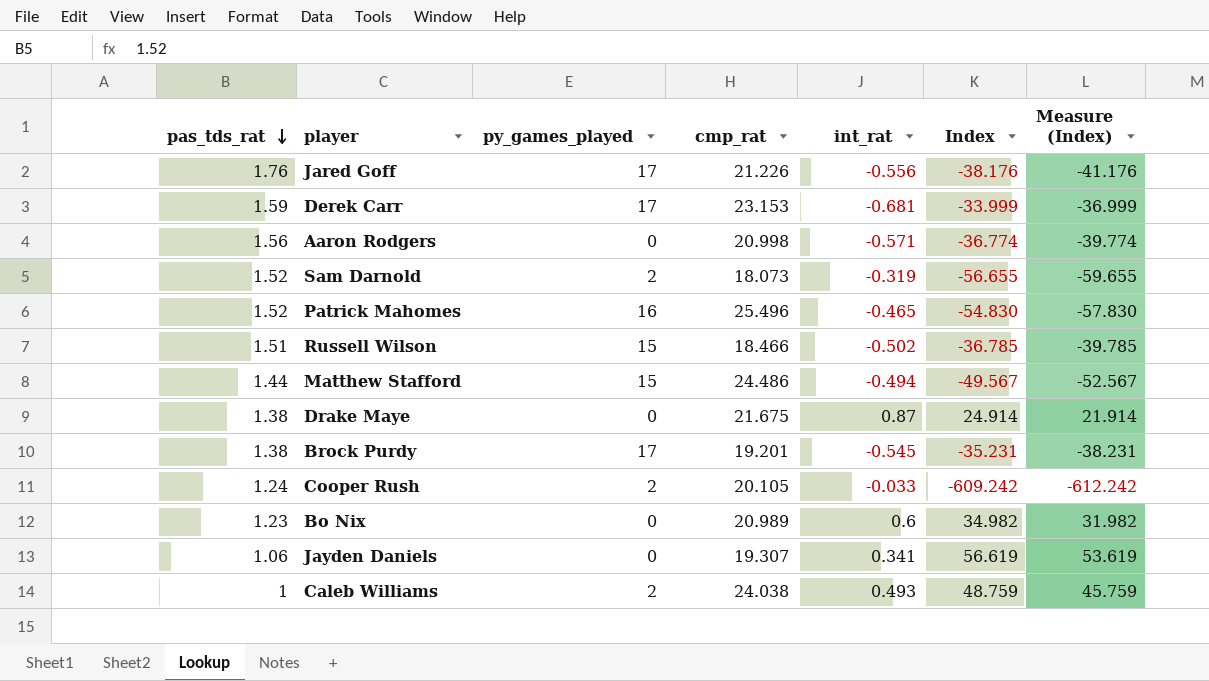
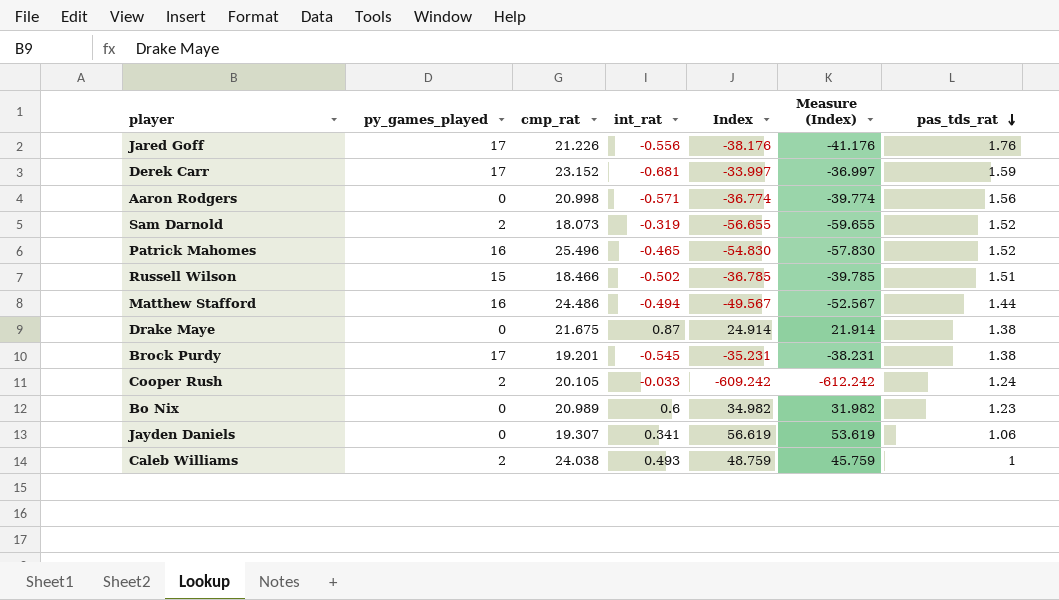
column pas_tds_rat | position: 1 -> 7
Derek Carr | cmp_rat: 23.153 -> 23.152
Derek Carr | Index: -33.999 -> -33.997
Derek Carr | Measure (Index): -36.999 -> -36.997
Matthew Stafford | py_games_played: 15 -> 16

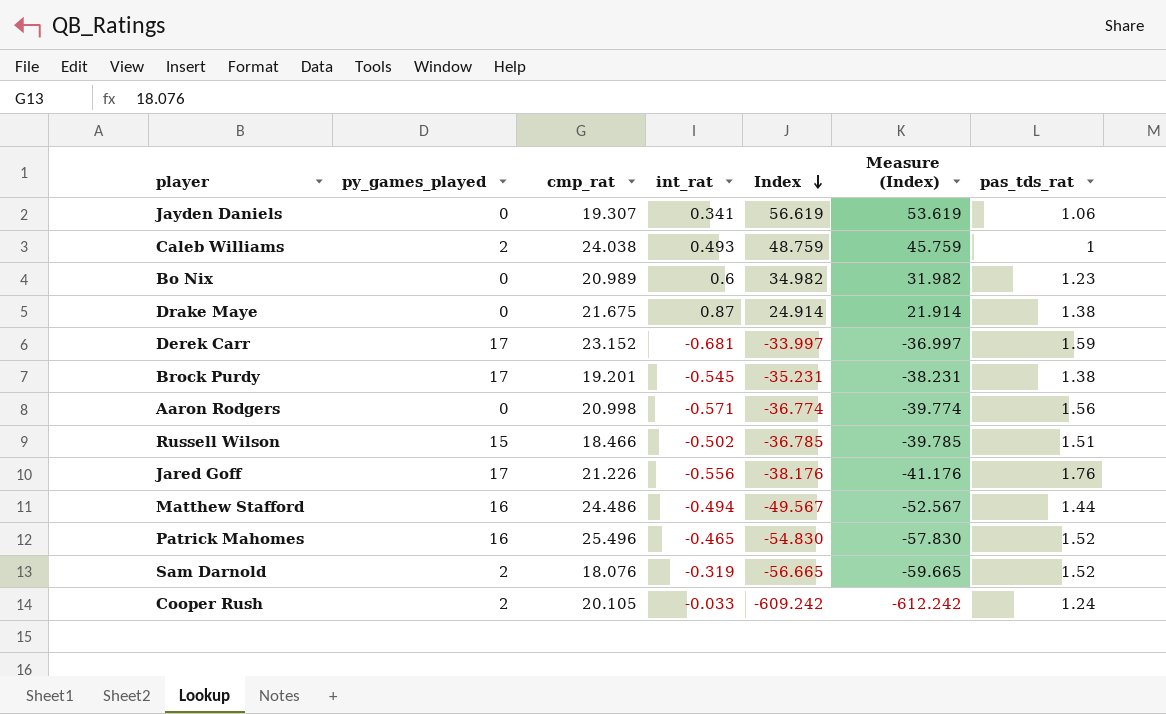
row order: pas_tds_rat descending -> Index descending
Sam Darnold | cmp_rat: 18.073 -> 18.076
Sam Darnold | Index: -56.655 -> -56.665
Sam Darnold | Measure (Index): -59.655 -> -59.665

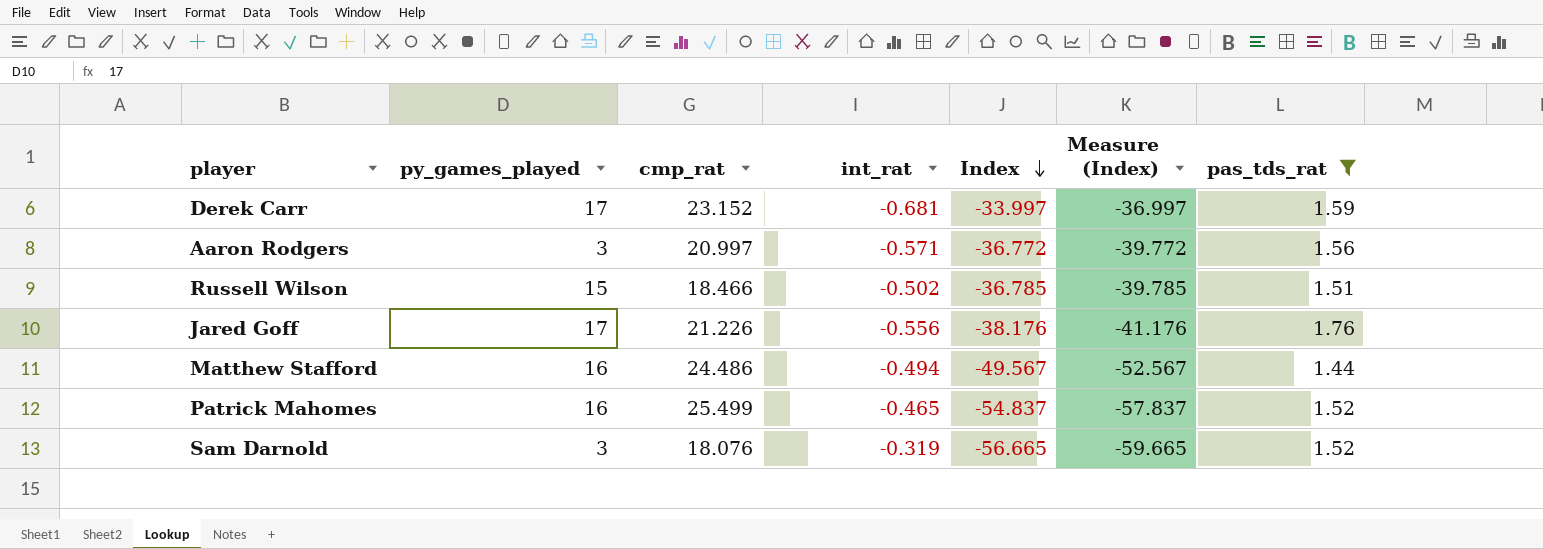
filter: none -> pas_tds_rat >= 1.44
Aaron Rodgers | py_games_played: 0 -> 3
Aaron Rodgers | cmp_rat: 20.998 -> 20.997
Aaron Rodgers | Index: -36.774 -> -36.772
Aaron Rodgers | Measure (Index): -39.774 -> -39.772
Patrick Mahomes | cmp_rat: 25.496 -> 25.499
Patrick Mahomes | Index: -54.830 -> -54.837
Patrick Mahomes | Measure (Index): -57.830 -> -57.837
Sam Darnold | py_games_played: 2 -> 3

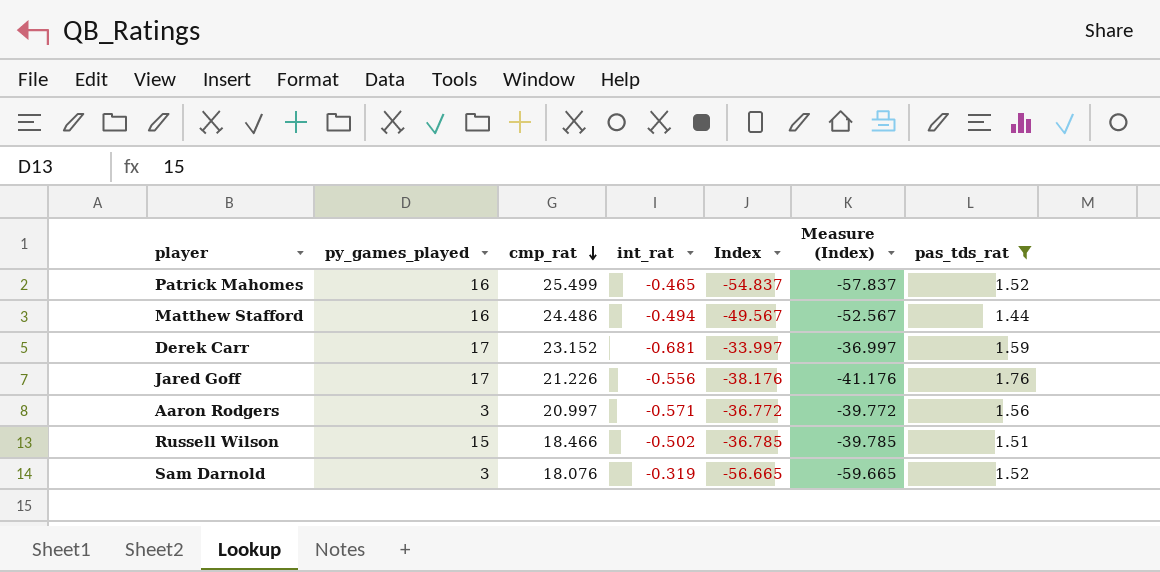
row order: Index descending -> cmp_rat descending

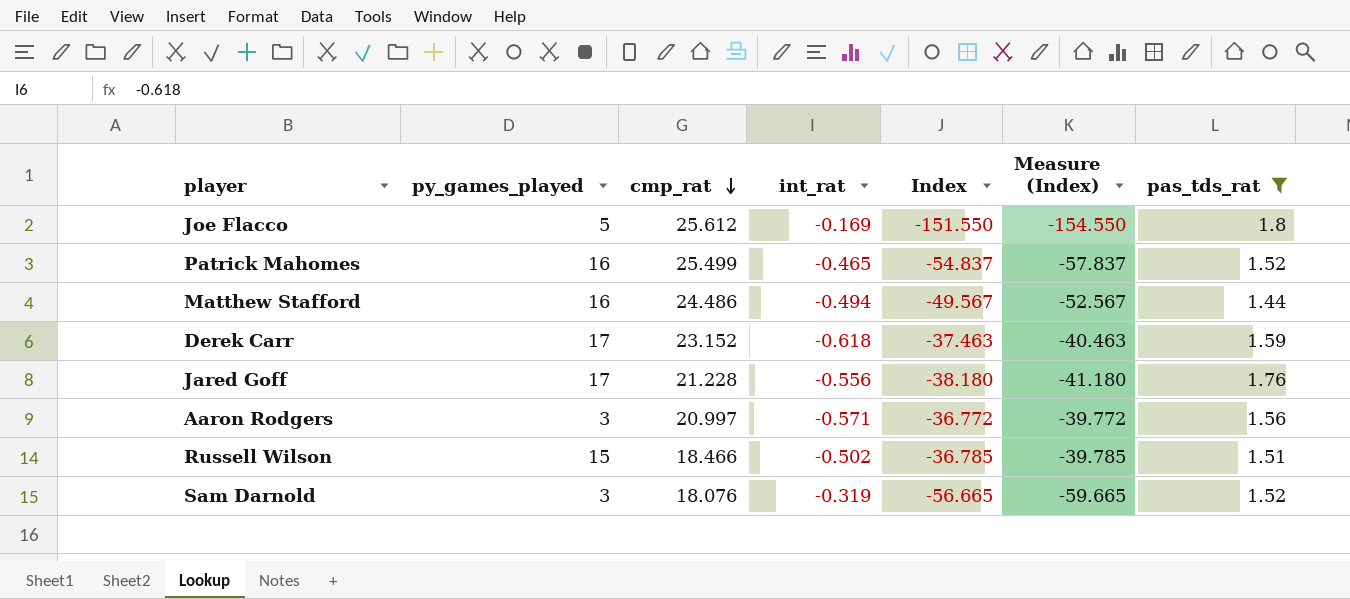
row Joe Flacco: none -> 5 | 25.612 | -0.169 | -151.550 | -154.550 | 1.8
Derek Carr | int_rat: -0.681 -> -0.618
Derek Carr | Index: -33.997 -> -37.463
Derek Carr | Measure (Index): -36.997 -> -40.463
Jared Goff | cmp_rat: 21.226 -> 21.228
Jared Goff | Index: -38.176 -> -38.180
Jared Goff | Measure (Index): -41.176 -> -41.180

